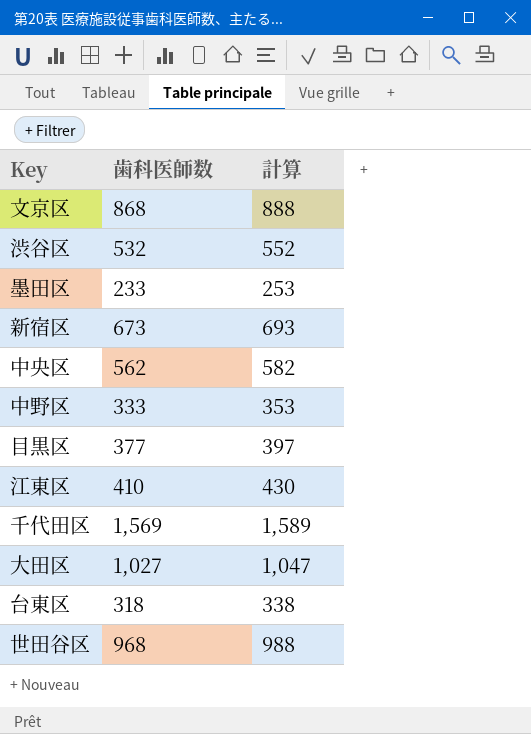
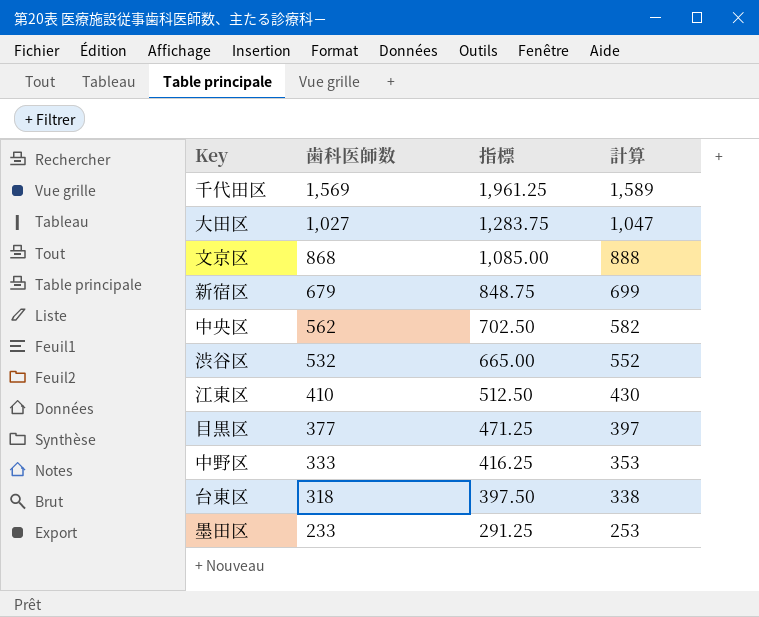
row order: none -> 歯科医師数 descending
column 指標 | formula: none -> [歯科医師数] * 1.25
row 世田谷区: 968 | 988 -> none
新宿区 | 歯科医師数: 673 -> 679
新宿区 | 計算: 693 -> 699

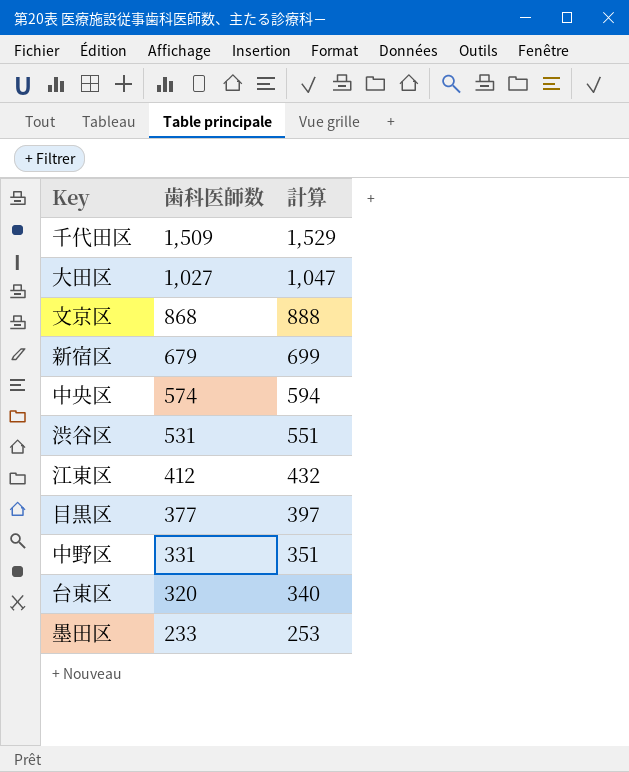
column 指標 | formula: [歯科医師数] * 1.25 -> none
千代田区 | 歯科医師数: 1,569 -> 1,509
千代田区 | 計算: 1,589 -> 1,529
中央区 | 歯科医師数: 562 -> 574
中央区 | 計算: 582 -> 594
渋谷区 | 歯科医師数: 532 -> 531
渋谷区 | 計算: 552 -> 551
江東区 | 歯科医師数: 410 -> 412
江東区 | 計算: 430 -> 432
中野区 | 歯科医師数: 333 -> 331
中野区 | 計算: 353 -> 351
台東区 | 歯科医師数: 318 -> 320
台東区 | 計算: 338 -> 340

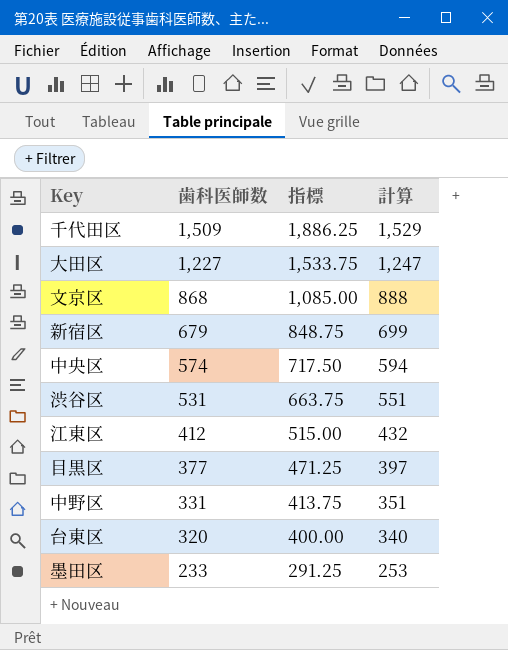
column 指標 | formula: none -> [歯科医師数] * 1.25
大田区 | 歯科医師数: 1,027 -> 1,227
大田区 | 計算: 1,047 -> 1,247

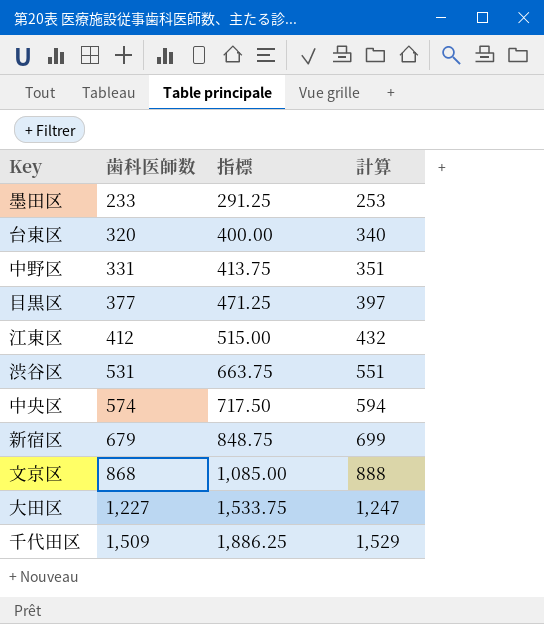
row order: 歯科医師数 descending -> 歯科医師数 ascending

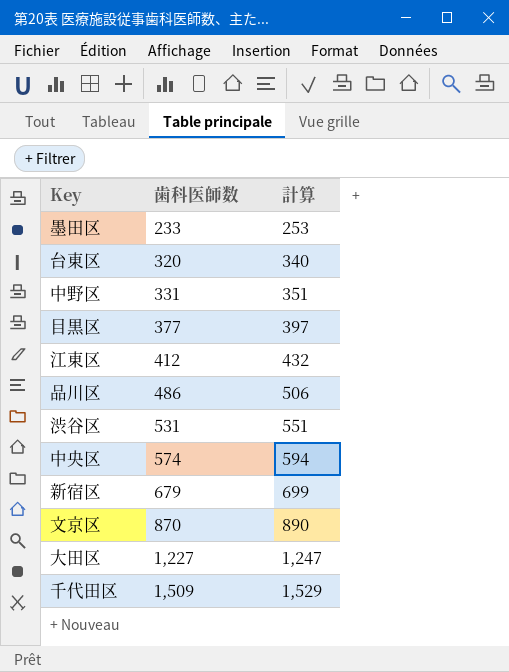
column 指標 | formula: [歯科医師数] * 1.25 -> none
row 品川区: none -> 486 | 506
文京区 | 歯科医師数: 868 -> 870
文京区 | 計算: 888 -> 890

